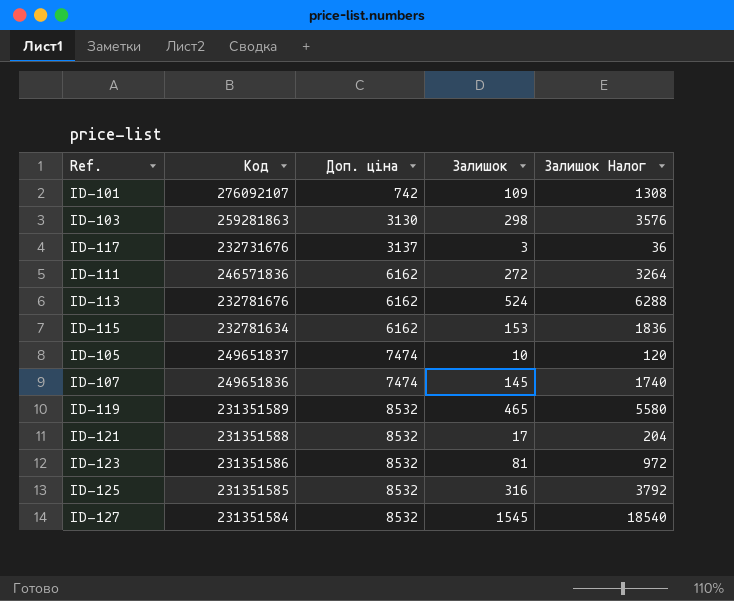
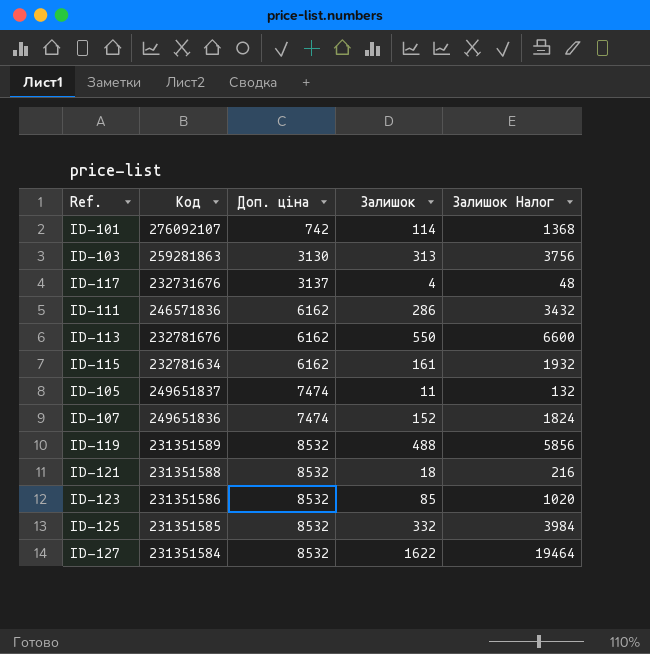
ID-101 | Залишок: 109 -> 114
ID-101 | Залишок Налог: 1308 -> 1368
ID-103 | Залишок: 298 -> 313
ID-103 | Залишок Налог: 3576 -> 3756
ID-117 | Залишок: 3 -> 4
ID-117 | Залишок Налог: 36 -> 48
ID-111 | Залишок: 272 -> 286
ID-111 | Залишок Налог: 3264 -> 3432
ID-113 | Залишок: 524 -> 550
ID-113 | Залишок Налог: 6288 -> 6600
ID-115 | Залишок: 153 -> 161
ID-115 | Залишок Налог: 1836 -> 1932
ID-105 | Залишок: 10 -> 11
ID-105 | Залишок Налог: 120 -> 132
ID-107 | Залишок: 145 -> 152
ID-107 | Залишок Налог: 1740 -> 1824
ID-119 | Залишок: 465 -> 488
ID-119 | Залишок Налог: 5580 -> 5856
ID-121 | Залишок: 17 -> 18
ID-121 | Залишок Налог: 204 -> 216
ID-123 | Залишок: 81 -> 85
ID-123 | Залишок Налог: 972 -> 1020
ID-125 | Залишок: 316 -> 332
ID-125 | Залишок Налог: 3792 -> 3984
ID-127 | Залишок: 1545 -> 1622
ID-127 | Залишок Налог: 18540 -> 19464

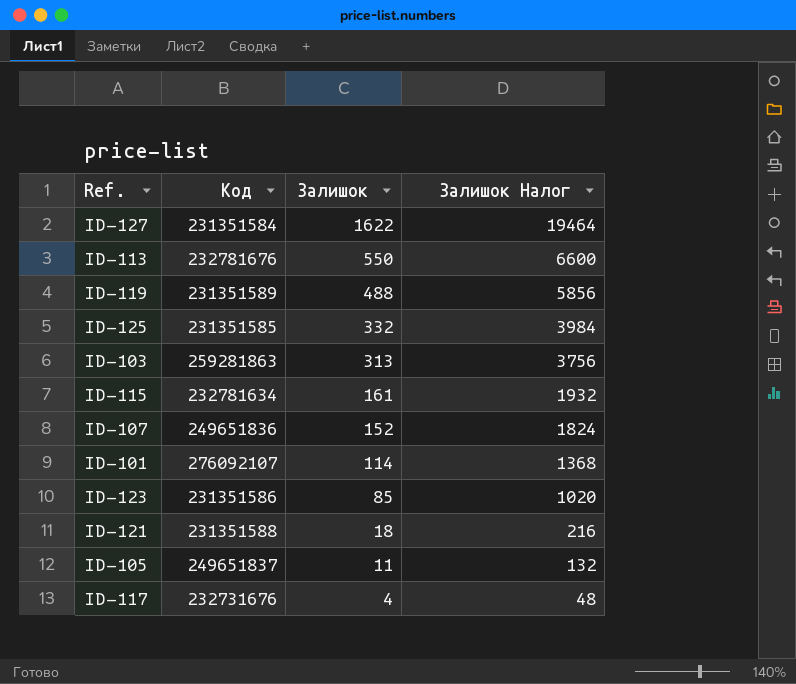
row order: Доп. ціна ascending -> Залишок descending
column Доп. ціна | position: 3 -> none
row ID-111: 246571836 | 6162 | 286 | 3432 -> none

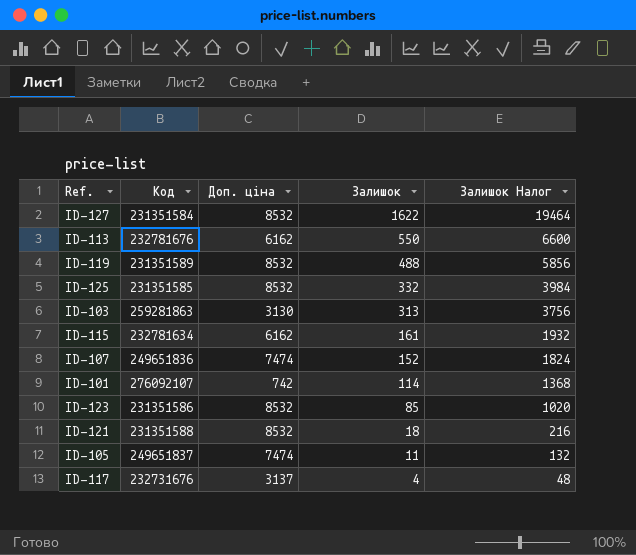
column Доп. ціна | position: none -> 3

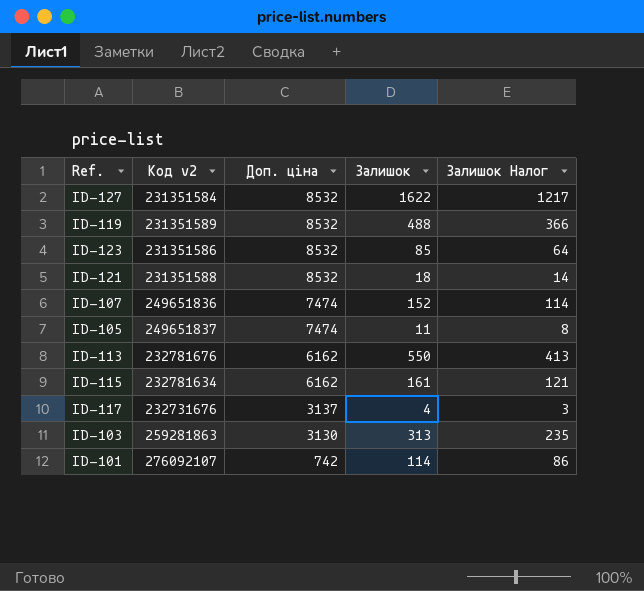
row order: Залишок descending -> Доп. ціна descending
column name: Код -> Код v2
column Залишок Налог | formula: [Залишок] * 12 -> [Залишок] * 0,75
row ID-125: 231351585 | 8532 | 332 | 3984 -> none

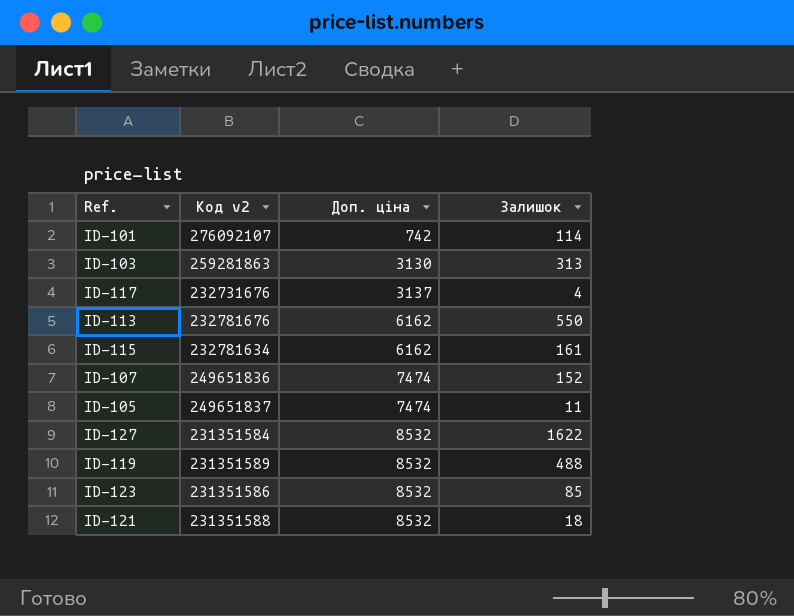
row order: Доп. ціна descending -> Доп. ціна ascending
column Залишок Налог | formula: [Залишок] * 0,75 -> none

